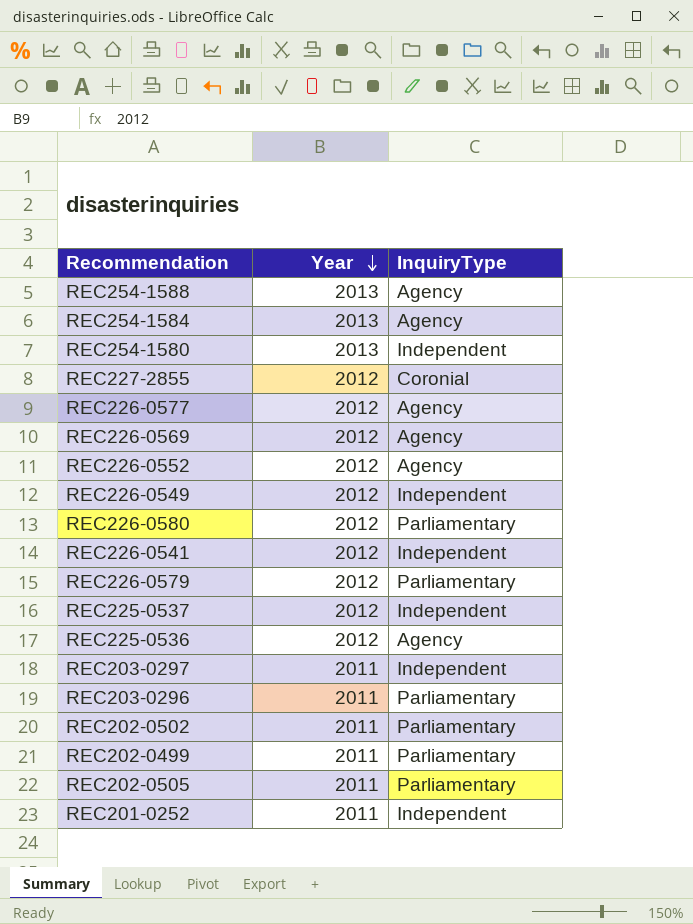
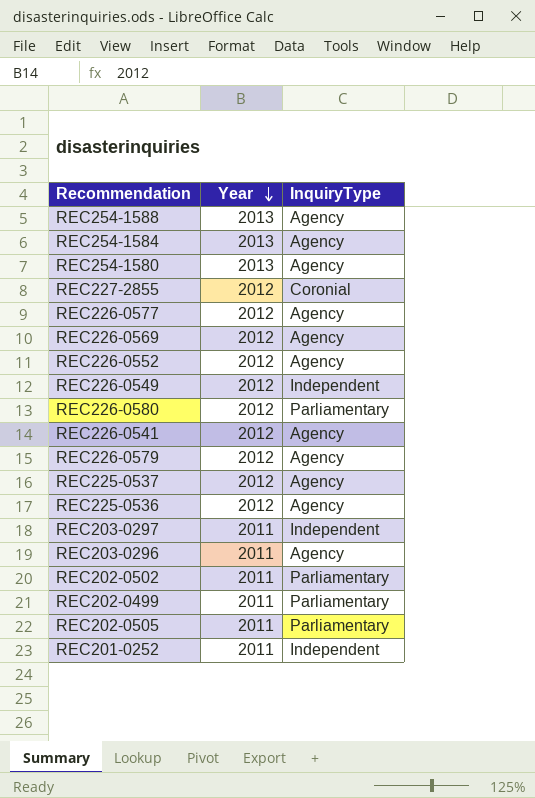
REC254-1580 | InquiryType: Independent -> Agency
REC226-0541 | InquiryType: Independent -> Agency
REC226-0579 | InquiryType: Parliamentary -> Agency
REC225-0537 | InquiryType: Independent -> Agency
REC203-0296 | InquiryType: Parliamentary -> Agency

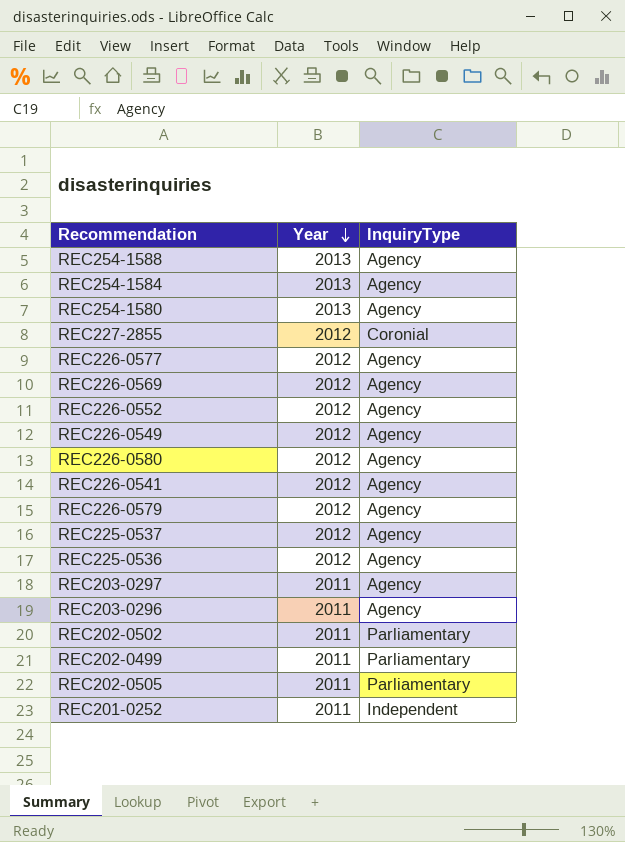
REC226-0549 | InquiryType: Independent -> Agency
REC226-0580 | InquiryType: Parliamentary -> Agency
REC203-0297 | InquiryType: Independent -> Agency

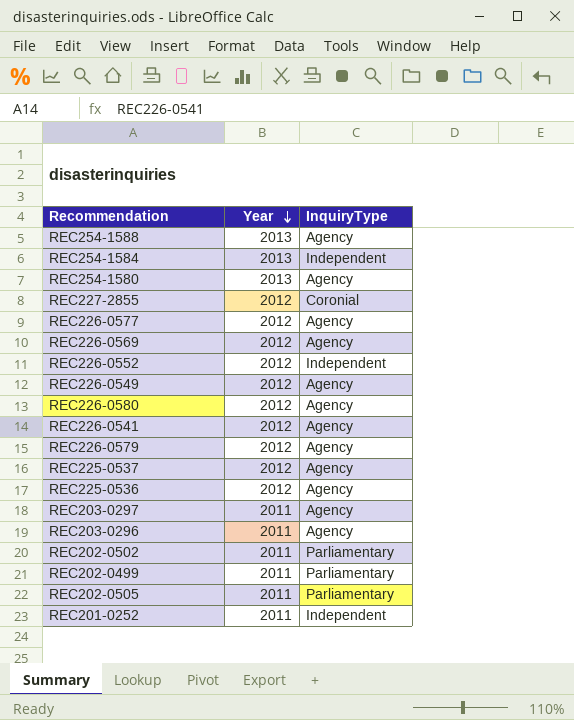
REC254-1584 | InquiryType: Agency -> Independent
REC226-0552 | InquiryType: Agency -> Independent

